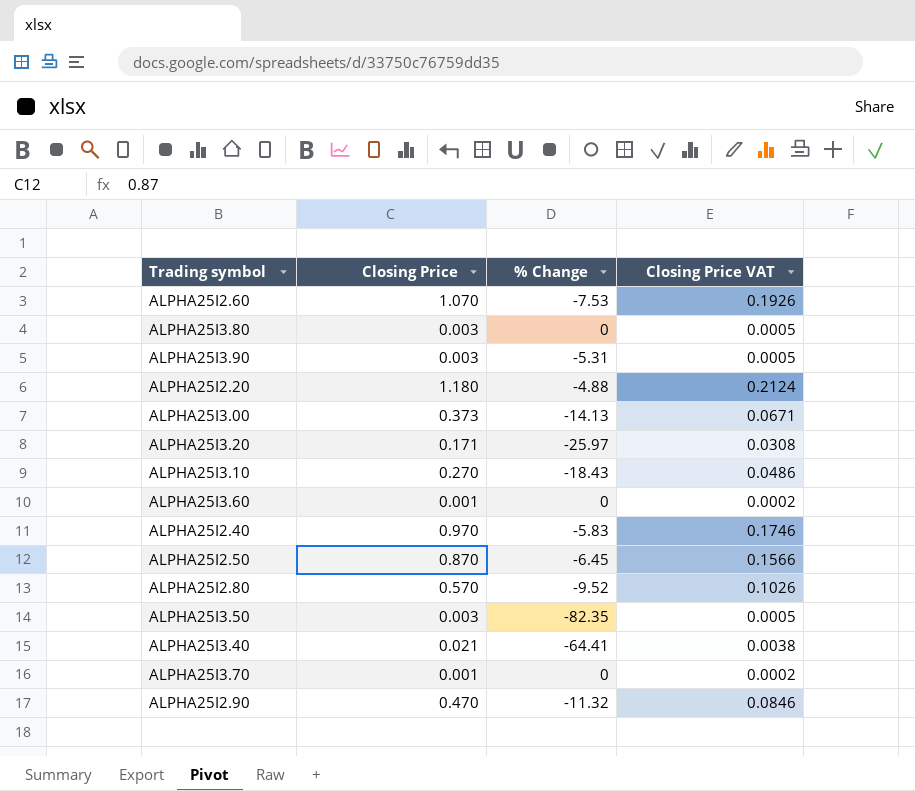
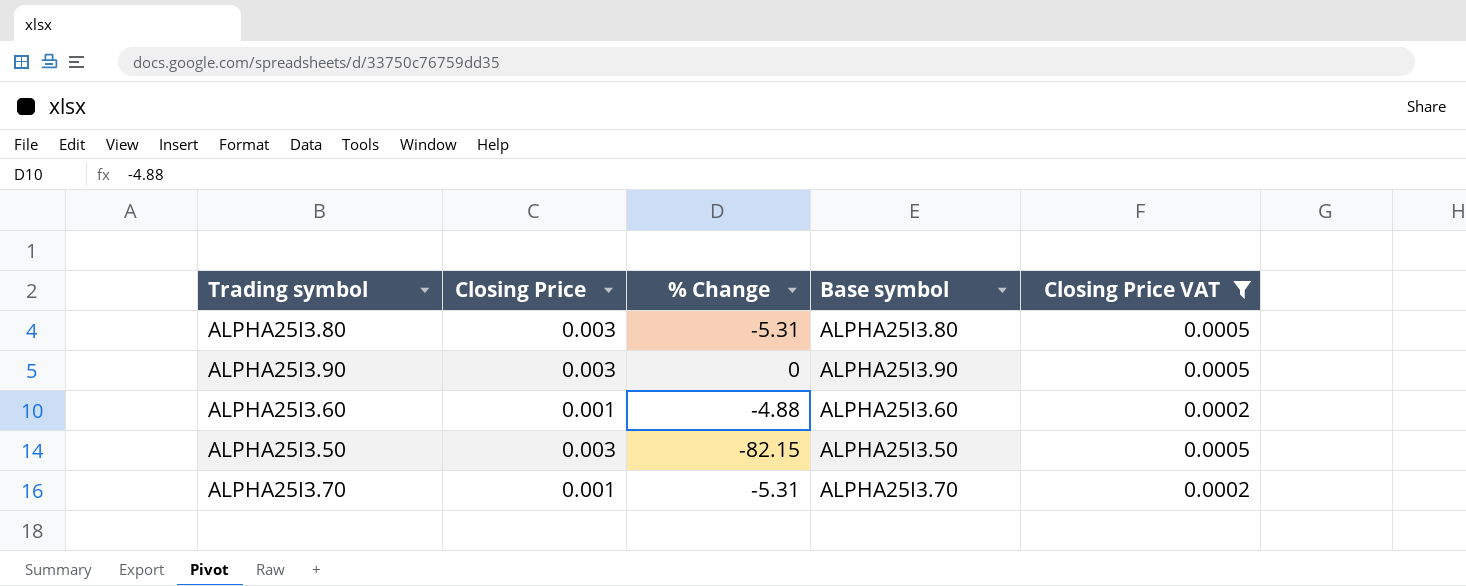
filter: none -> Closing Price VAT <= 0.0005
column Base symbol | position: none -> 4
ALPHA25I3.80 | % Change: 0 -> -5.31
ALPHA25I3.90 | % Change: -5.31 -> 0
ALPHA25I3.60 | % Change: 0 -> -4.88
ALPHA25I3.50 | % Change: -82.35 -> -82.15
ALPHA25I3.70 | % Change: 0 -> -5.31

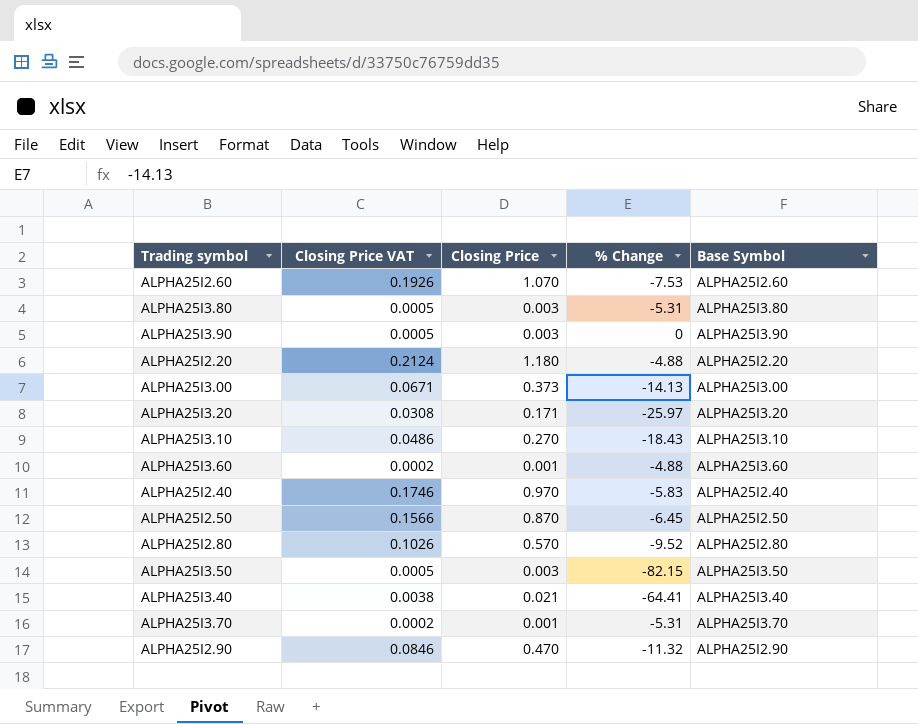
filter: Closing Price VAT <= 0.0005 -> none
column Closing Price VAT | position: 5 -> 2
column name: Base symbol -> Base Symbol

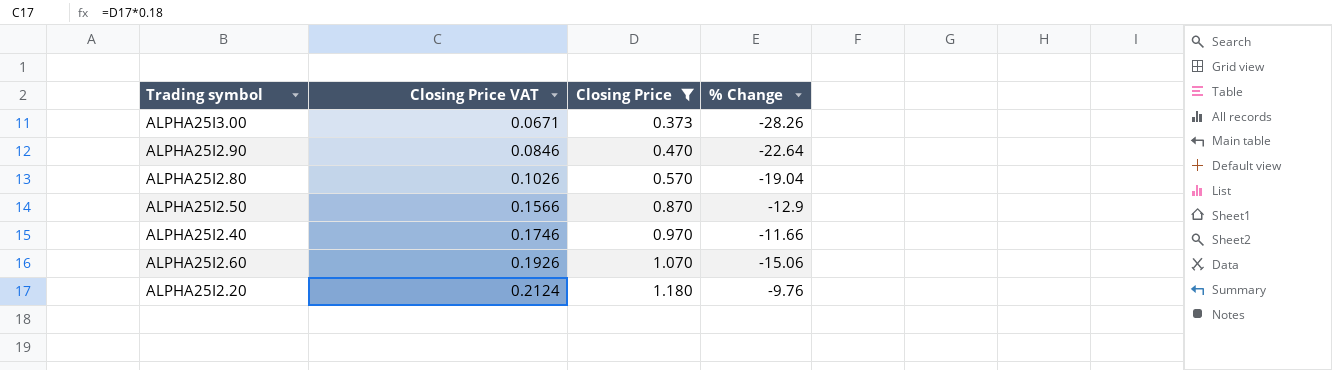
filter: none -> Closing Price >= 0.373
row order: none -> Closing Price VAT ascending
column Base Symbol | position: 5 -> none
ALPHA25I3.00 | % Change: -14.13 -> -28.26
ALPHA25I2.90 | % Change: -11.32 -> -22.64
ALPHA25I2.80 | % Change: -9.52 -> -19.04
ALPHA25I2.50 | % Change: -6.45 -> -12.9
ALPHA25I2.40 | % Change: -5.83 -> -11.66
ALPHA25I2.60 | % Change: -7.53 -> -15.06
ALPHA25I2.20 | % Change: -4.88 -> -9.76

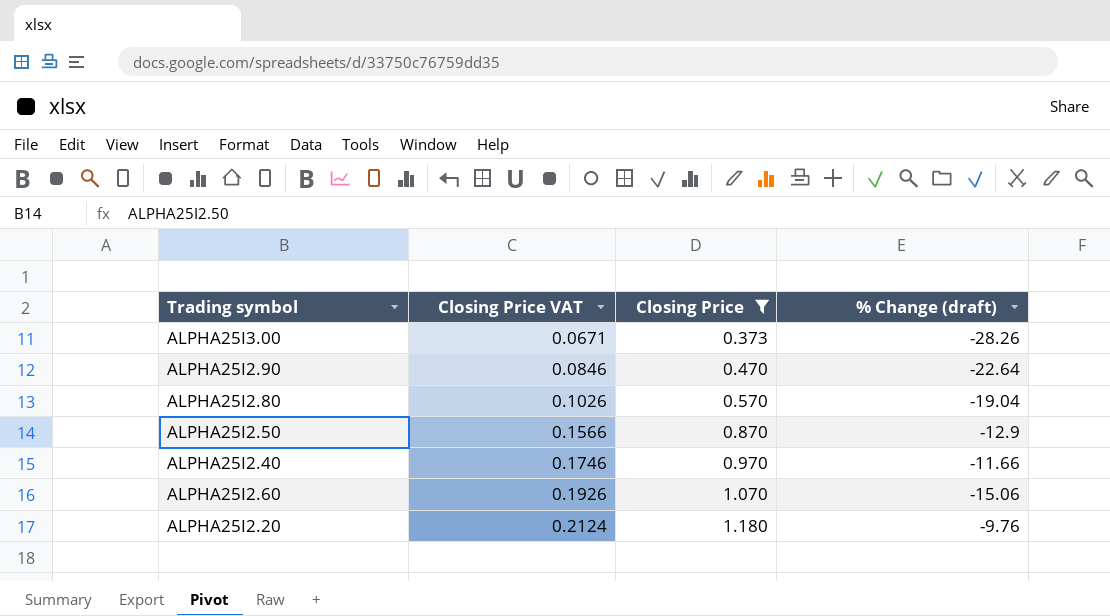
column name: % Change -> % Change (draft)

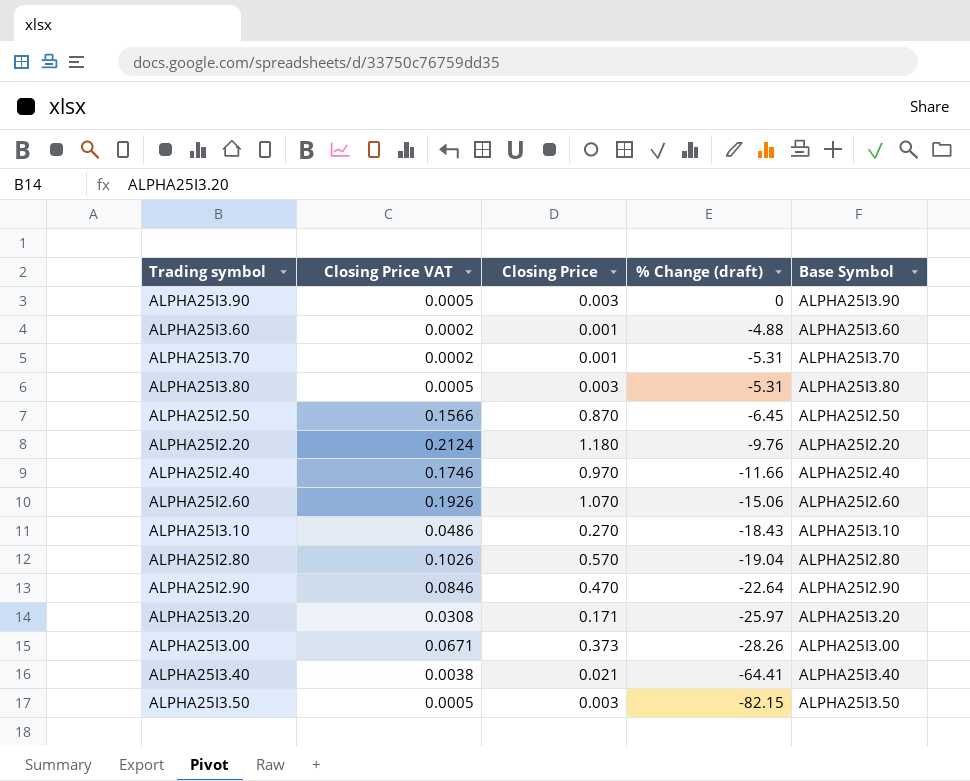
filter: Closing Price >= 0.373 -> none
row order: Closing Price VAT ascending -> % Change (draft) descending
column Base Symbol | position: none -> 5
ALPHA25I2.50 | % Change (draft): -12.9 -> -6.45

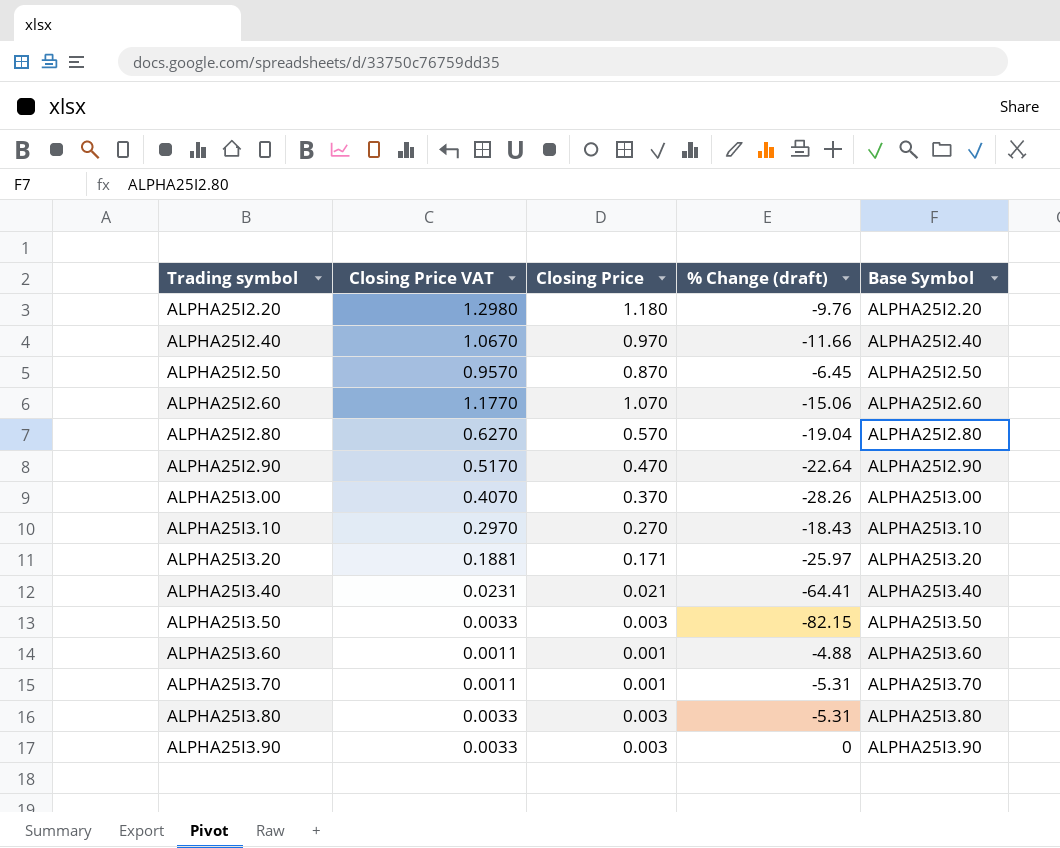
row order: % Change (draft) descending -> Trading symbol ascending
column Closing Price VAT | formula: [Closing Price] * 0.18 -> [Closing Price] * 1.1
ALPHA25I3.00 | Closing Price: 0.373 -> 0.370

